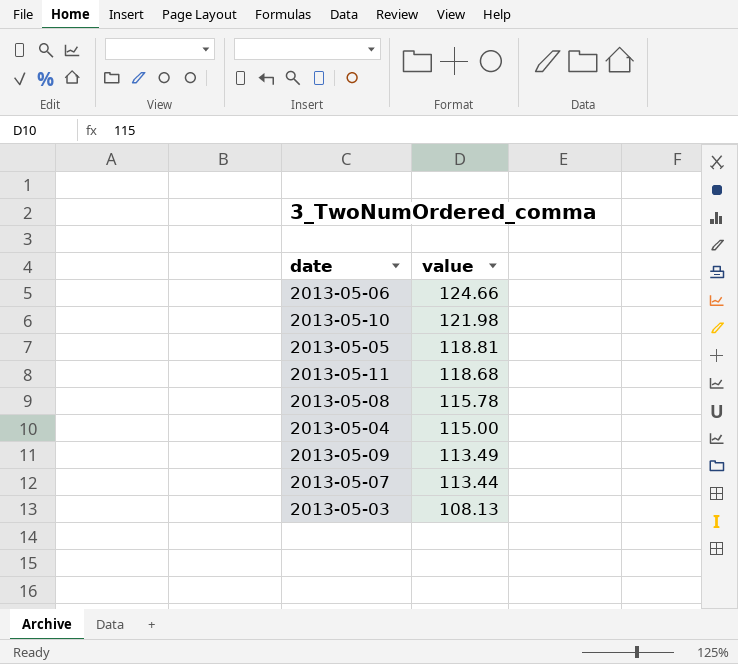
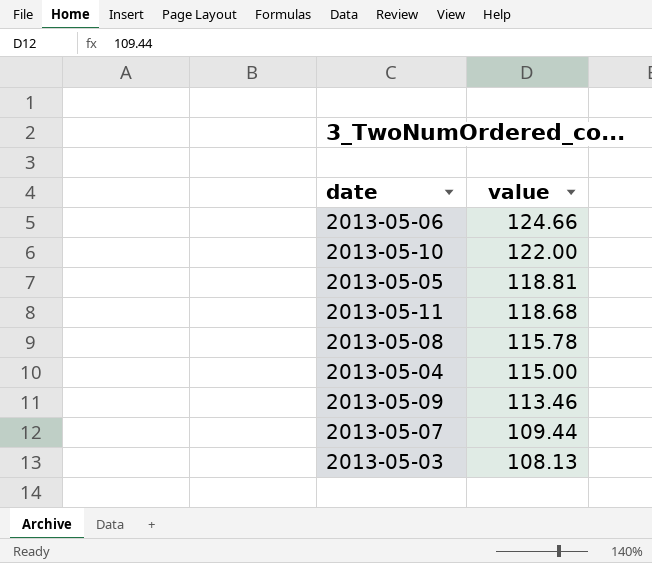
2013-05-10 | value: 121.98 -> 122.00
2013-05-09 | value: 113.49 -> 113.46
2013-05-07 | value: 113.44 -> 109.44

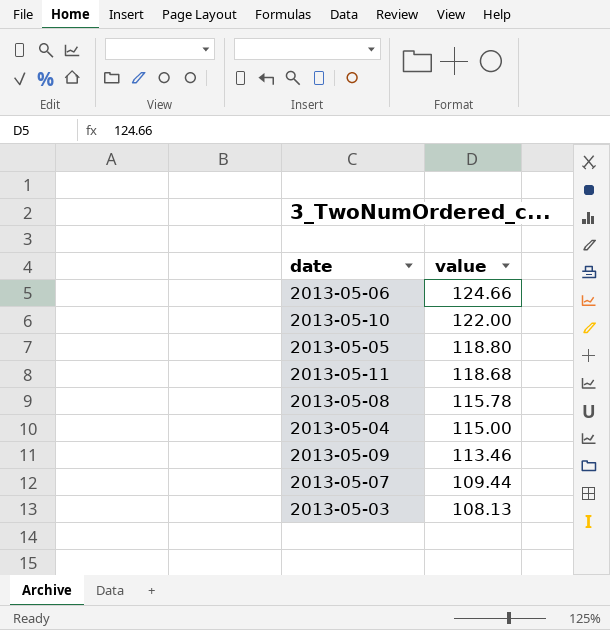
2013-05-05 | value: 118.81 -> 118.80

